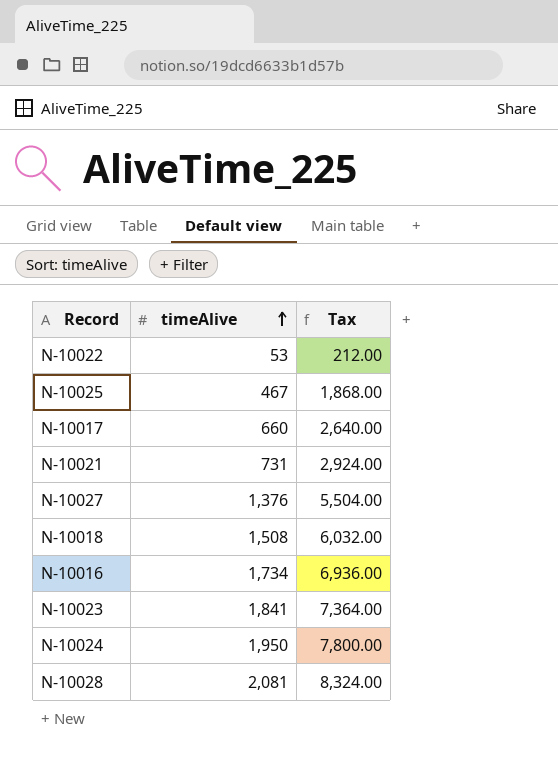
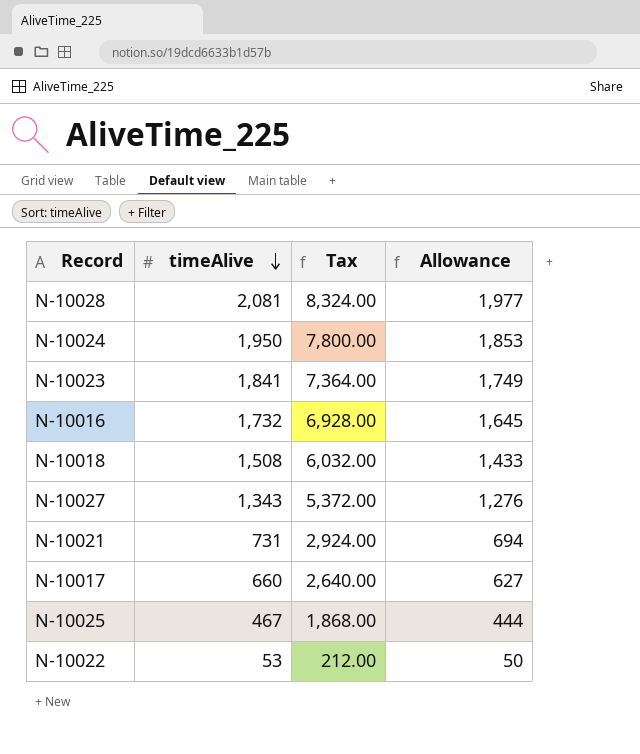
row order: timeAlive ascending -> timeAlive descending
column Allowance | formula: none -> [timeAlive] * 0.95
N-10016 | timeAlive: 1,734 -> 1,732
N-10016 | Tax: 6,936.00 -> 6,928.00
N-10027 | timeAlive: 1,376 -> 1,343
N-10027 | Tax: 5,504.00 -> 5,372.00

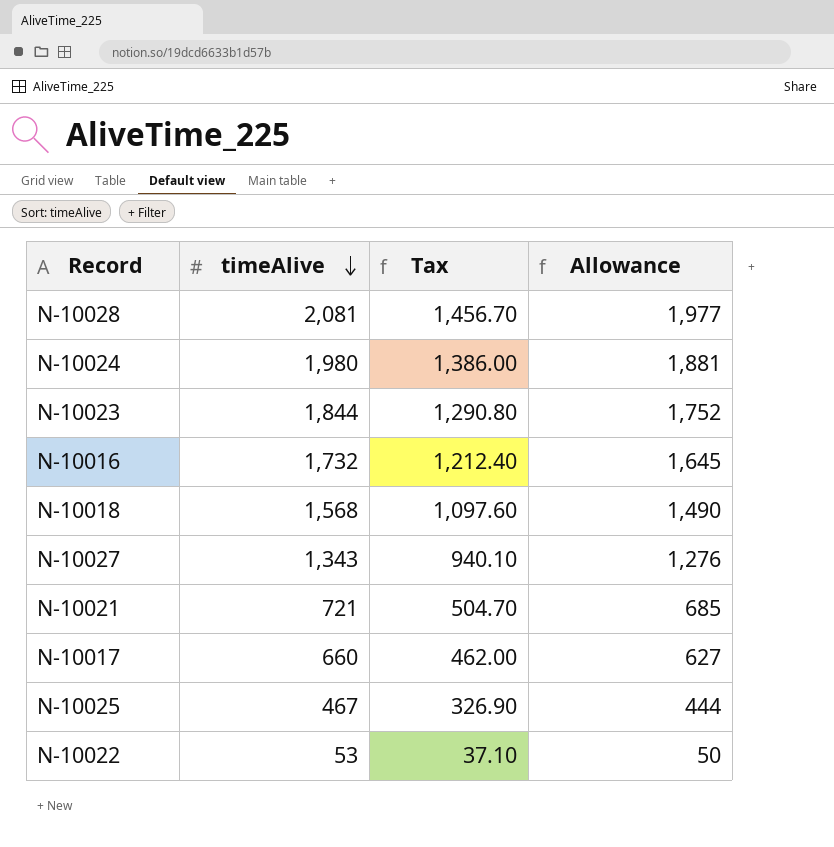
column Tax | formula: [timeAlive] * 4 -> [timeAlive] * 0.7
N-10024 | timeAlive: 1,950 -> 1,980
N-10024 | Allowance: 1,853 -> 1,881
N-10023 | timeAlive: 1,841 -> 1,844
N-10023 | Allowance: 1,749 -> 1,752
N-10018 | timeAlive: 1,508 -> 1,568
N-10018 | Allowance: 1,433 -> 1,490
N-10021 | timeAlive: 731 -> 721
N-10021 | Allowance: 694 -> 685

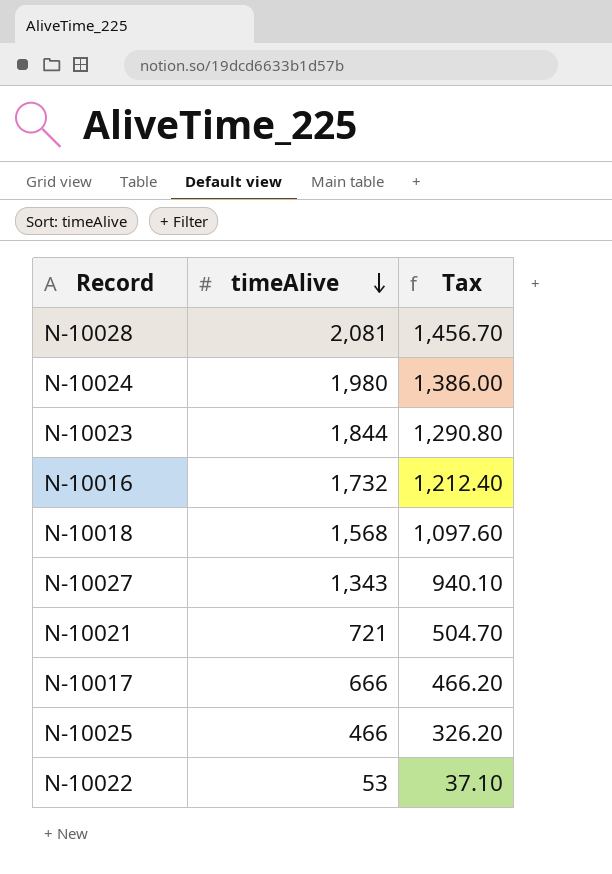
column Allowance | formula: [timeAlive] * 0.95 -> none
N-10017 | timeAlive: 660 -> 666
N-10017 | Tax: 462.00 -> 466.20
N-10025 | timeAlive: 467 -> 466
N-10025 | Tax: 326.90 -> 326.20

